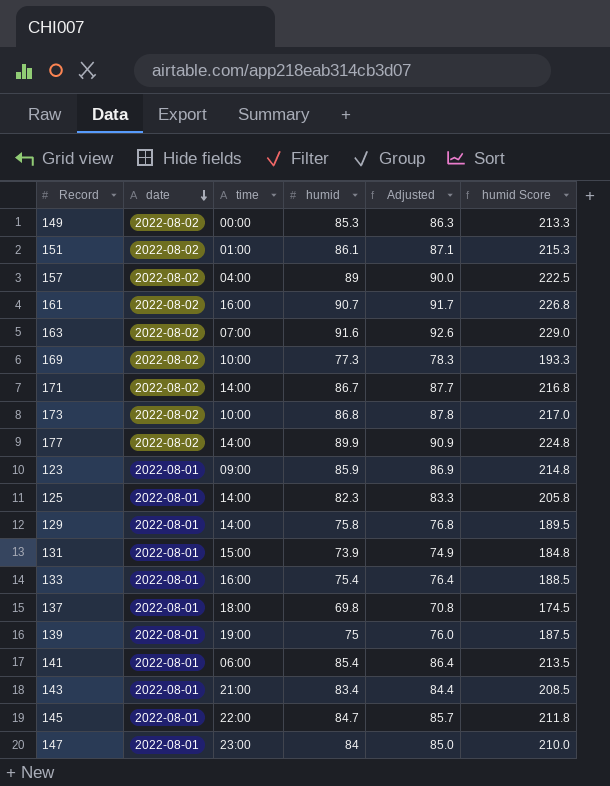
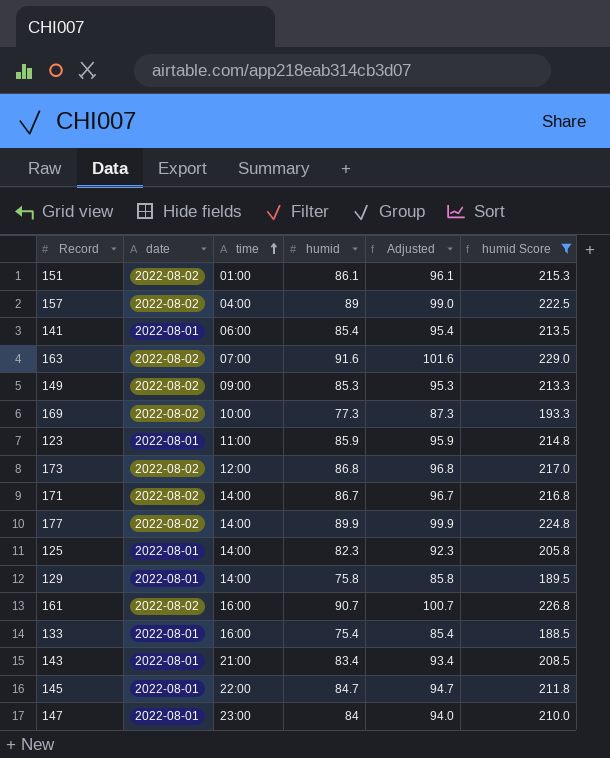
filter: none -> humid Score >= 188.5
row order: date descending -> time ascending
column Adjusted | formula: [humid] + 1 -> [humid] + 10
149 | time: 00:00 -> 09:00
123 | time: 09:00 -> 11:00
173 | time: 10:00 -> 12:00

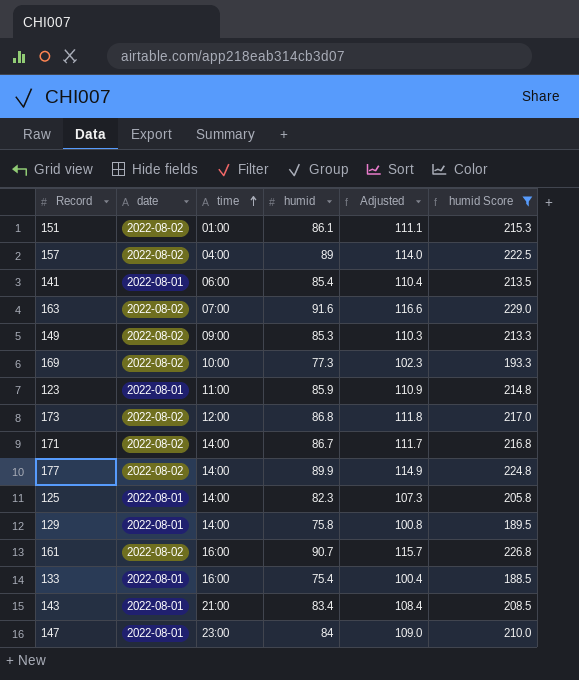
column Adjusted | formula: [humid] + 10 -> [humid] + 25
row 145: 2022-08-01 | 22:00 | 84.7 | 94.7 | 211.8 -> none

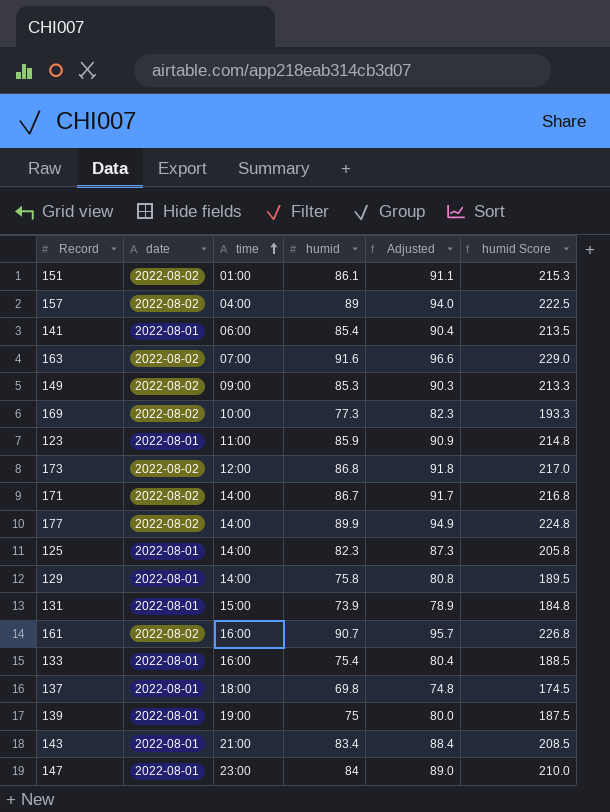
filter: humid Score >= 188.5 -> none
column Adjusted | formula: [humid] + 25 -> [humid] + 5

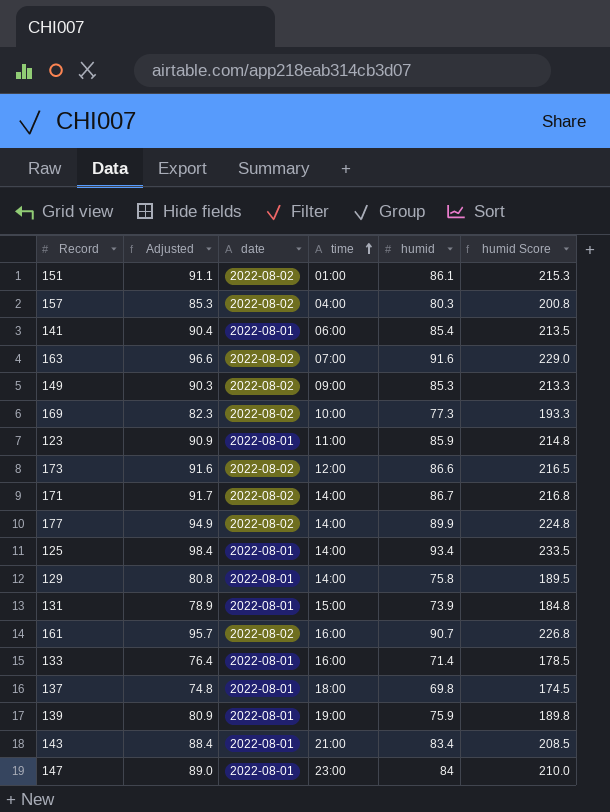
column Adjusted | position: 5 -> 2
157 | Adjusted: 94.0 -> 85.3
157 | humid: 89 -> 80.3
157 | humid Score: 222.5 -> 200.8
173 | Adjusted: 91.8 -> 91.6
173 | humid: 86.8 -> 86.6
173 | humid Score: 217.0 -> 216.5
125 | Adjusted: 87.3 -> 98.4
125 | humid: 82.3 -> 93.4
125 | humid Score: 205.8 -> 233.5
133 | Adjusted: 80.4 -> 76.4
133 | humid: 75.4 -> 71.4
133 | humid Score: 188.5 -> 178.5
139 | Adjusted: 80.0 -> 80.9
139 | humid: 75 -> 75.9
139 | humid Score: 187.5 -> 189.8

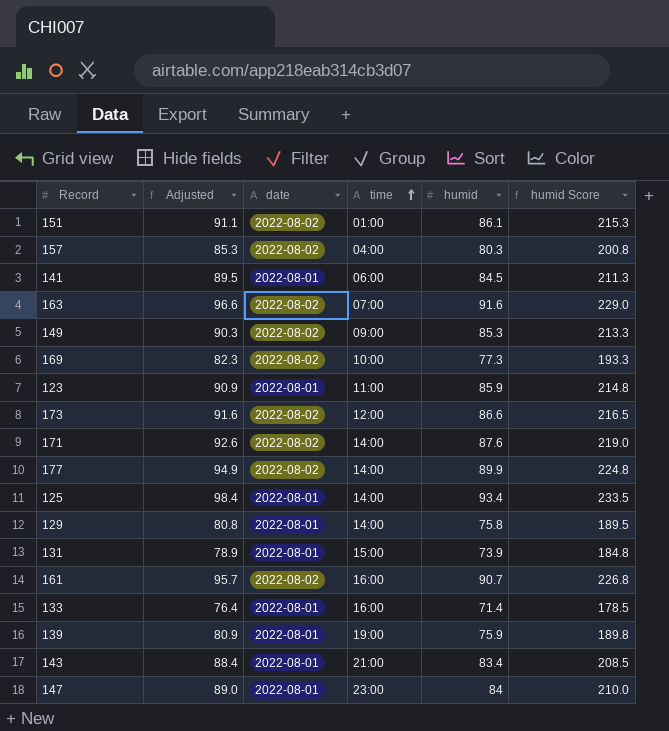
row 137: 74.8 | 2022-08-01 | 18:00 | 69.8 | 174.5 -> none
141 | Adjusted: 90.4 -> 89.5
141 | humid: 85.4 -> 84.5
141 | humid Score: 213.5 -> 211.3
171 | Adjusted: 91.7 -> 92.6
171 | humid: 86.7 -> 87.6
171 | humid Score: 216.8 -> 219.0

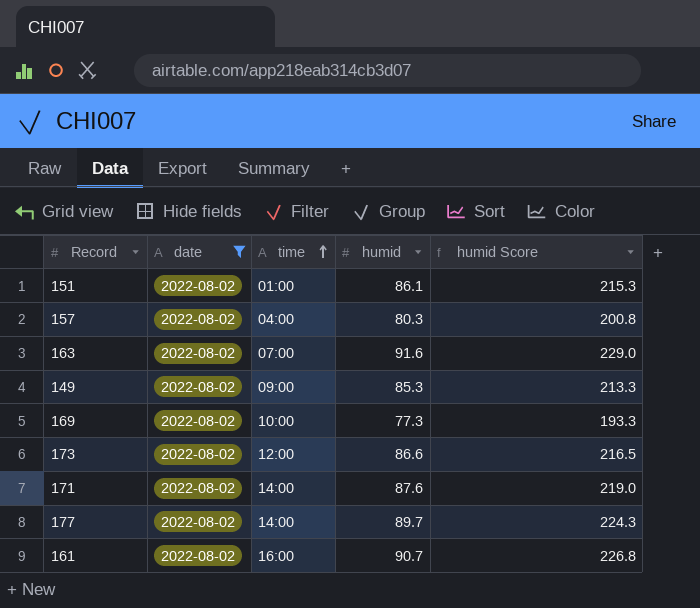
filter: none -> date = 2022-08-02
column Adjusted | formula: [humid] + 5 -> none
177 | humid: 89.9 -> 89.7
177 | humid Score: 224.8 -> 224.3

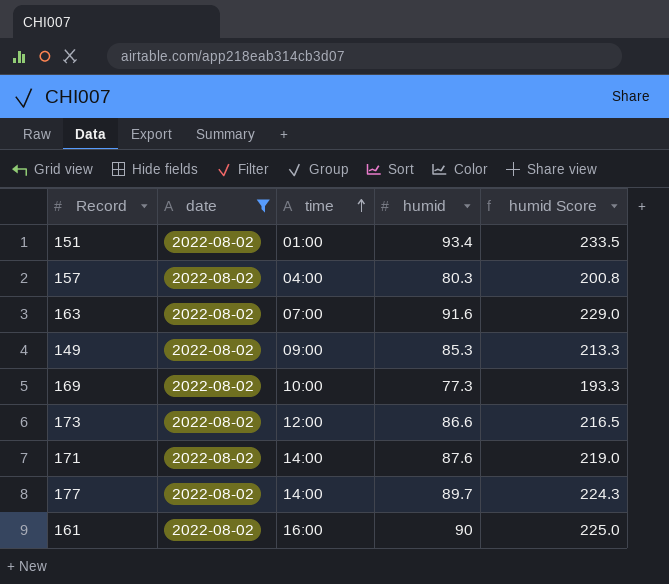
151 | humid: 86.1 -> 93.4
151 | humid Score: 215.3 -> 233.5
161 | humid: 90.7 -> 90
161 | humid Score: 226.8 -> 225.0

